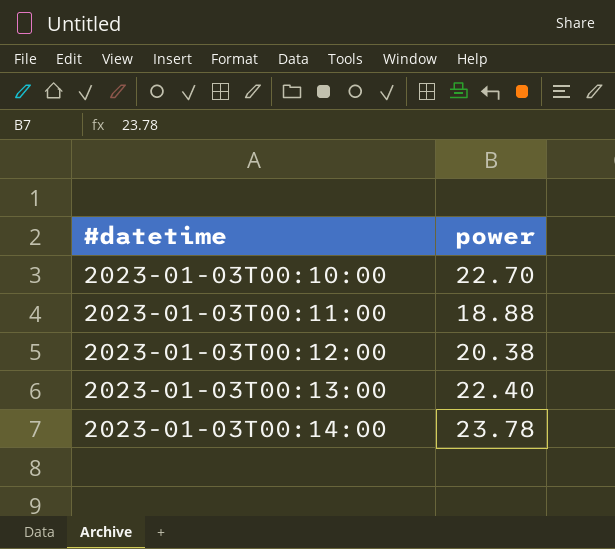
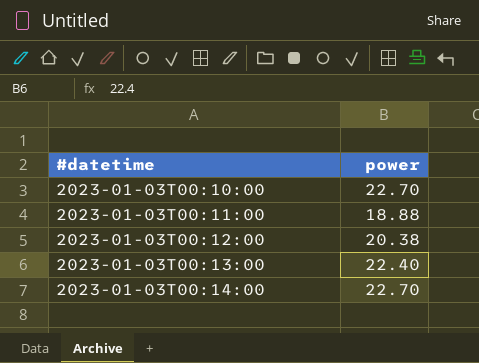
2023-01-03T00:14:00 | power: 23.78 -> 22.70

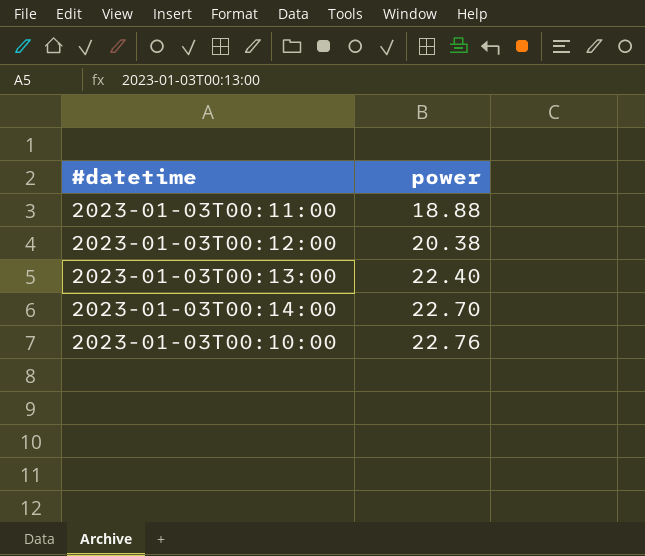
row order: #datetime ascending -> power ascending
2023-01-03T00:10:00 | power: 22.70 -> 22.76

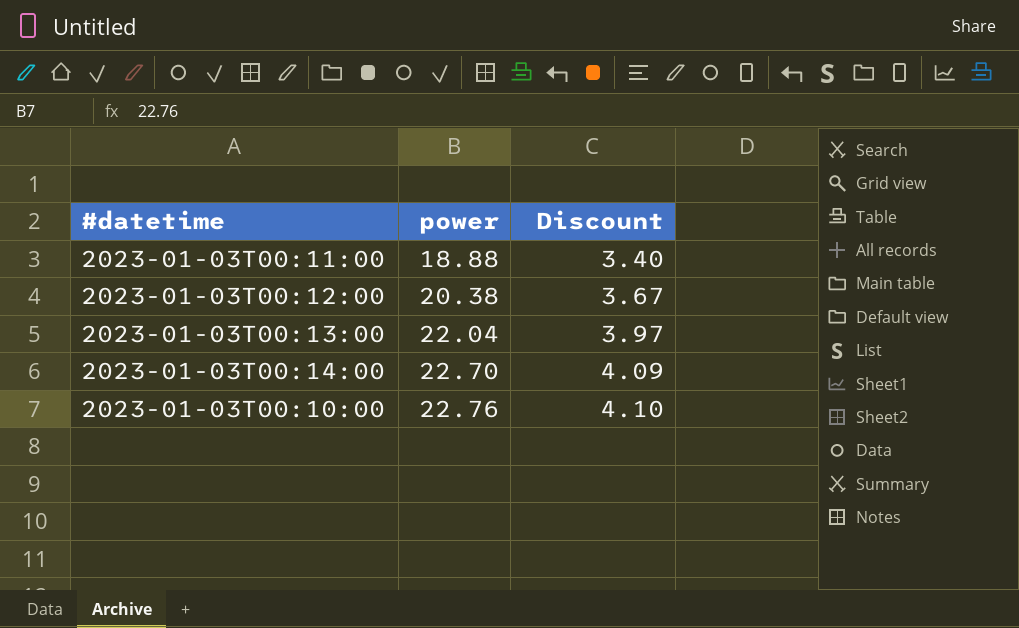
column Discount | formula: none -> [power] * 0.18
2023-01-03T00:13:00 | power: 22.40 -> 22.04

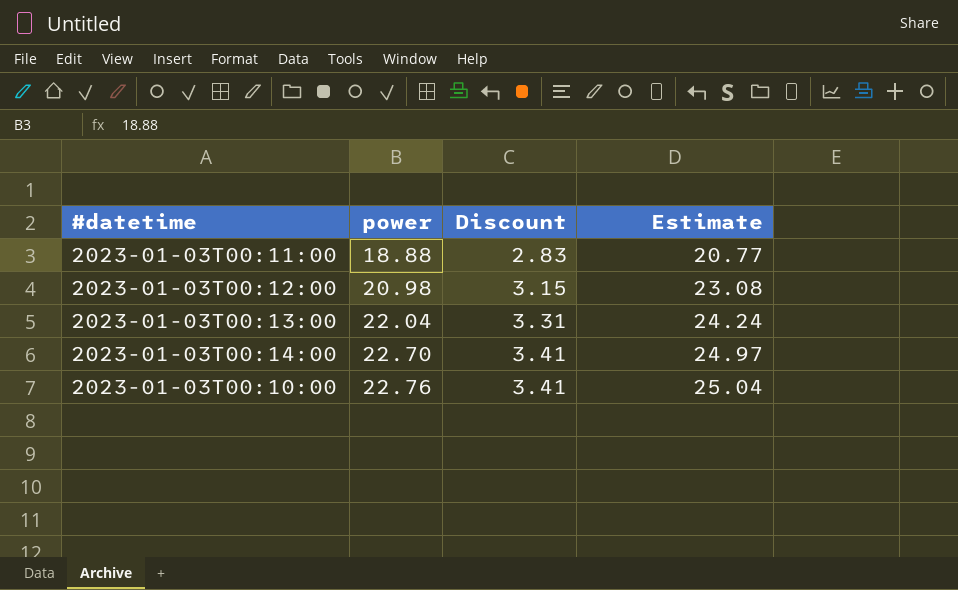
column Discount | formula: [power] * 0.18 -> [power] * 0.15
column Estimate | formula: none -> [power] * 1.1
2023-01-03T00:12:00 | power: 20.38 -> 20.98

